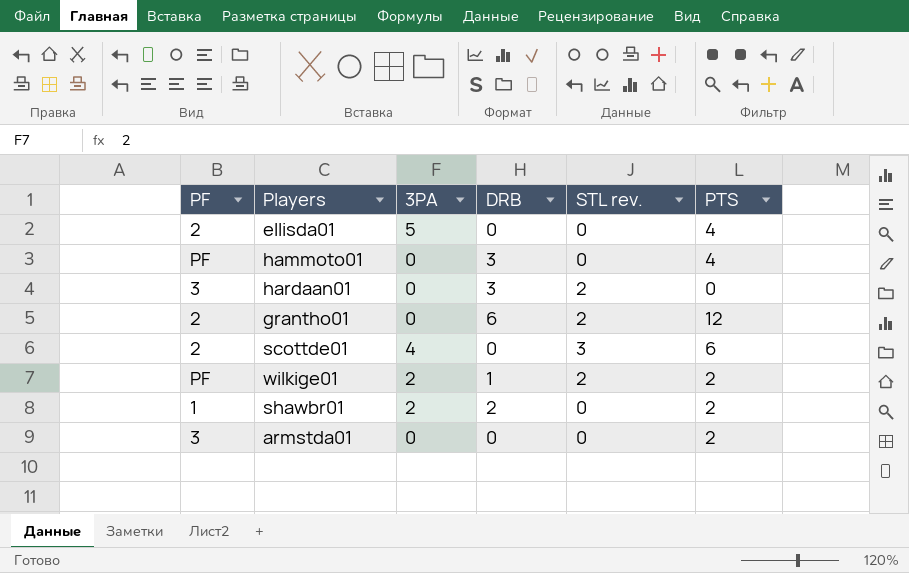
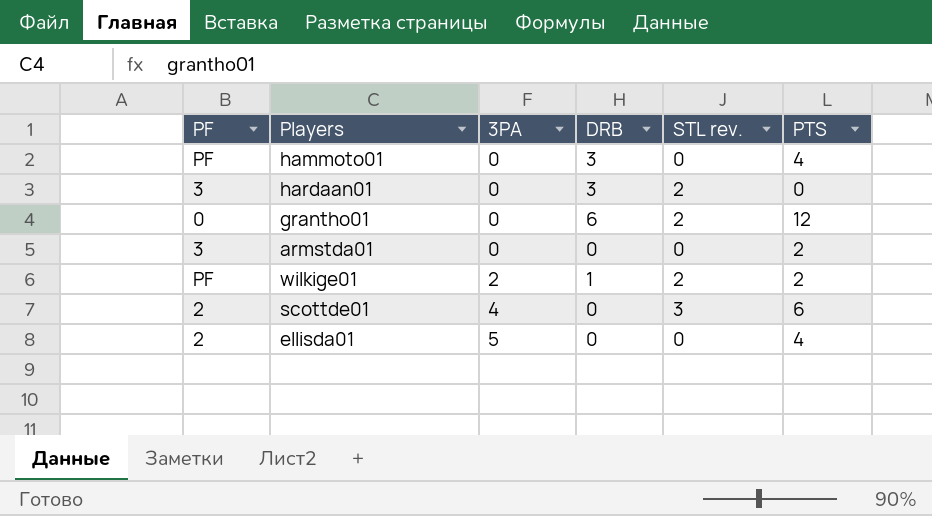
row order: none -> 3PA ascending
row shawbr01: 1 | 2 | 2 | 0 | 2 -> none
grantho01 | PF: 2 -> 0

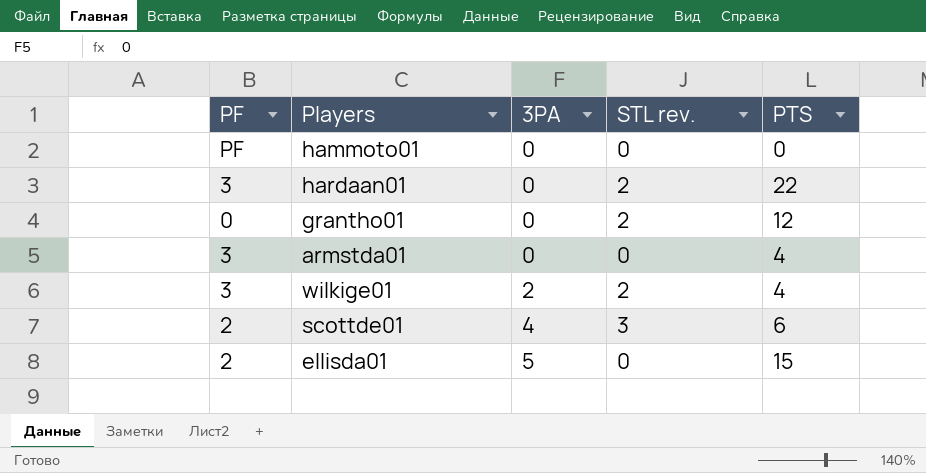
column DRB | position: 4 -> none
hammoto01 | PTS: 4 -> 0
hardaan01 | PTS: 0 -> 22
armstda01 | PTS: 2 -> 4
wilkige01 | PF: PF -> 3
wilkige01 | PTS: 2 -> 4
ellisda01 | PTS: 4 -> 15

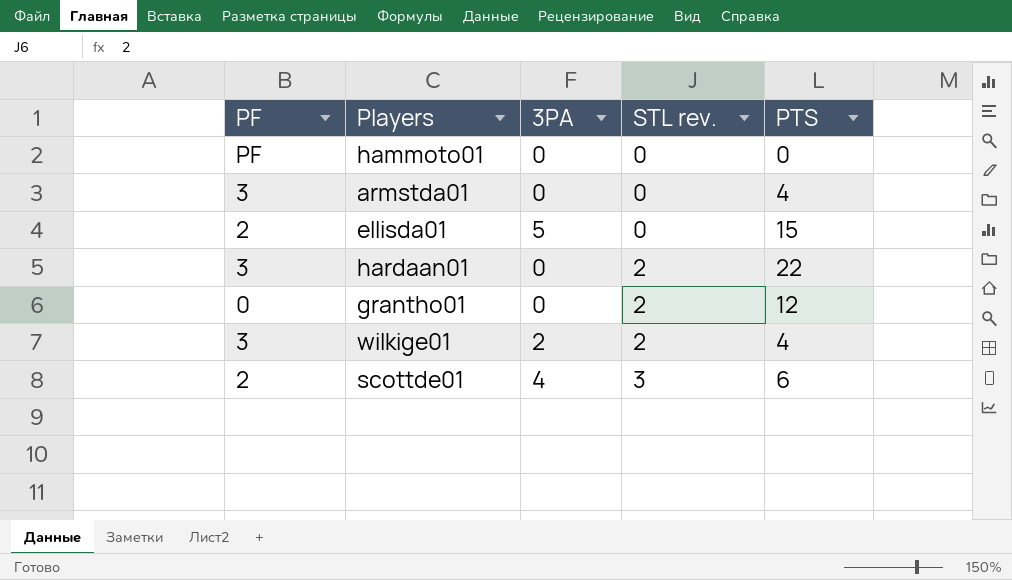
row order: 3PA ascending -> STL rev. ascending

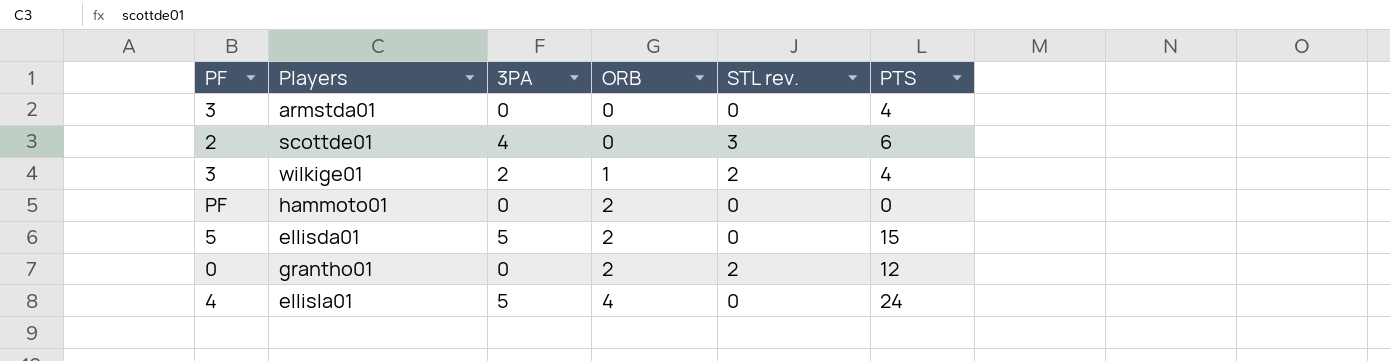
row order: STL rev. ascending -> ORB ascending
column ORB | position: none -> 4
row hardaan01: 3 | 0 | 2 | 22 -> none
ellisda01 | PF: 2 -> 5
row ellisla01: none -> 4 | 5 | 4 | 0 | 24

